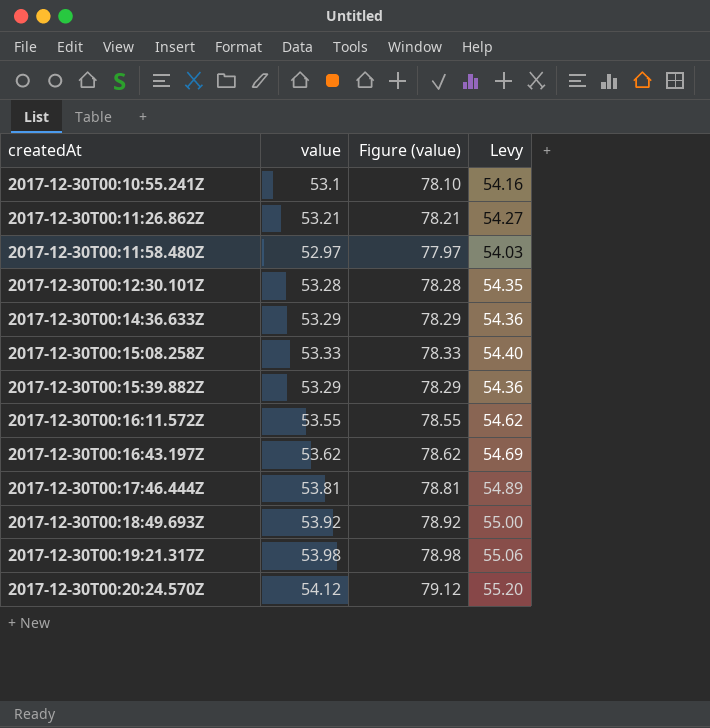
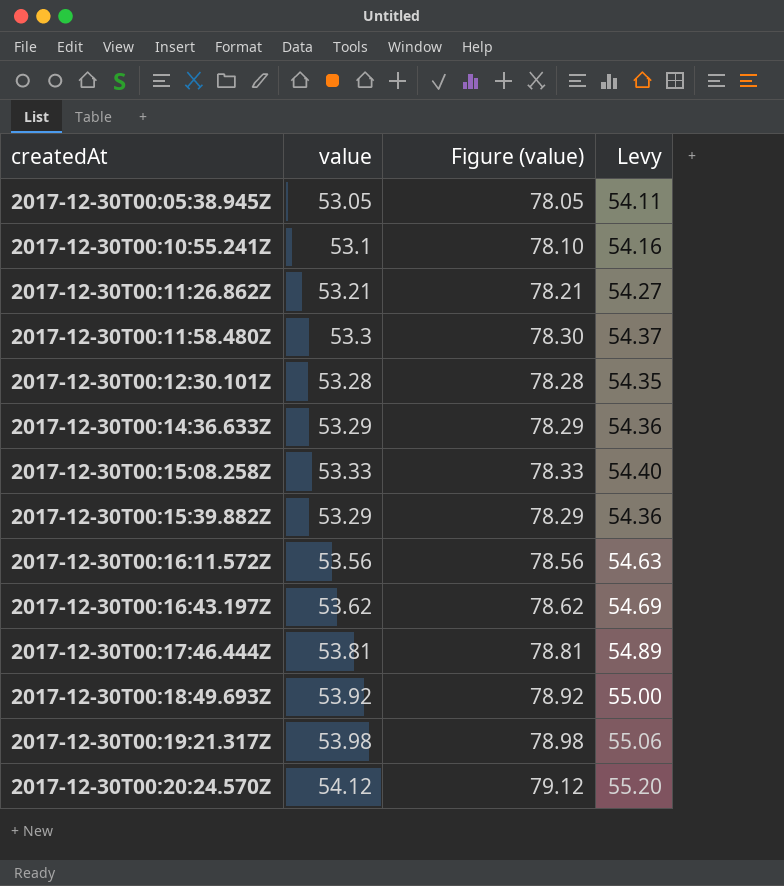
row 2017-12-30T00:05:38.945Z: none -> 53.05 | 78.05 | 54.11
2017-12-30T00:11:58.480Z | value: 52.97 -> 53.3
2017-12-30T00:11:58.480Z | Figure (value): 77.97 -> 78.30
2017-12-30T00:11:58.480Z | Levy: 54.03 -> 54.37
2017-12-30T00:16:11.572Z | value: 53.55 -> 53.56
2017-12-30T00:16:11.572Z | Figure (value): 78.55 -> 78.56
2017-12-30T00:16:11.572Z | Levy: 54.62 -> 54.63

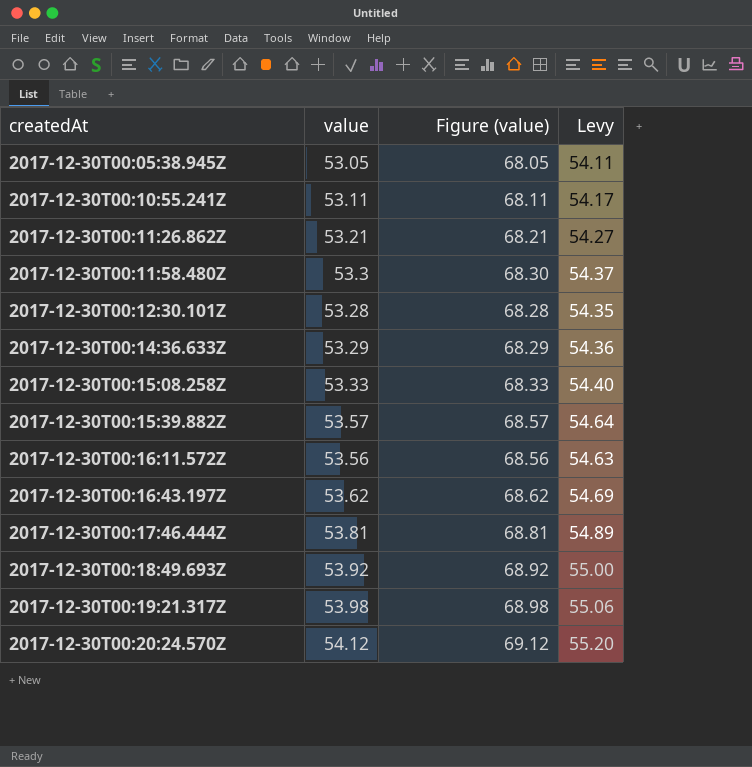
column Figure (value) | formula: [value] + 25 -> [value] + 15
2017-12-30T00:10:55.241Z | value: 53.1 -> 53.11
2017-12-30T00:10:55.241Z | Levy: 54.16 -> 54.17
2017-12-30T00:15:39.882Z | value: 53.29 -> 53.57
2017-12-30T00:15:39.882Z | Levy: 54.36 -> 54.64

